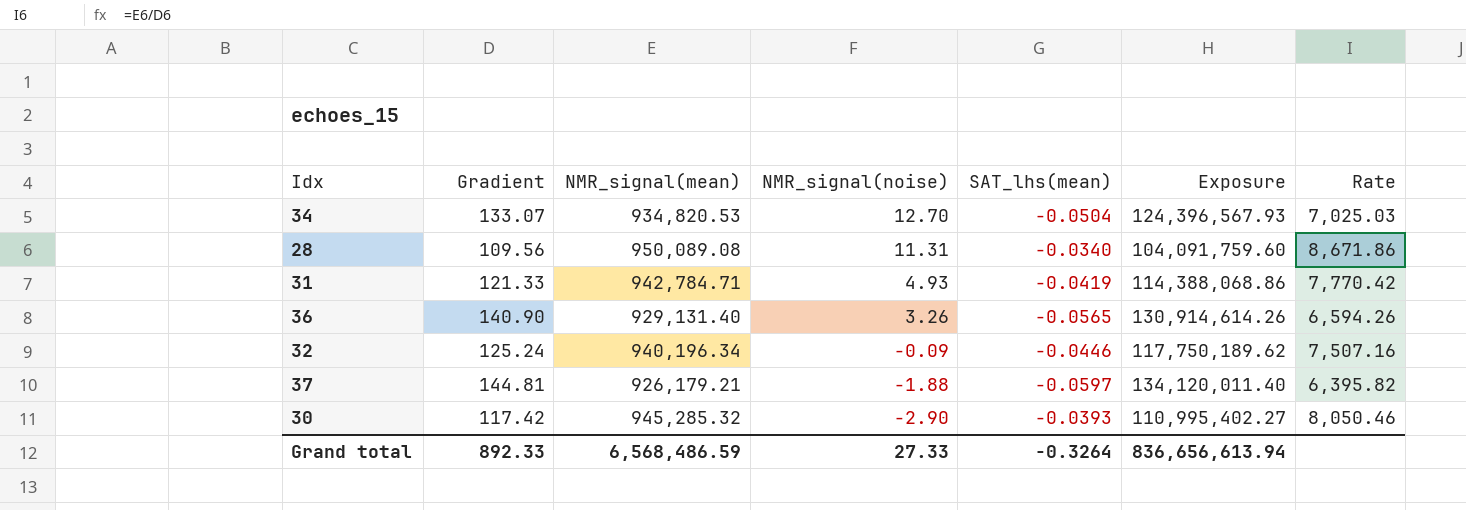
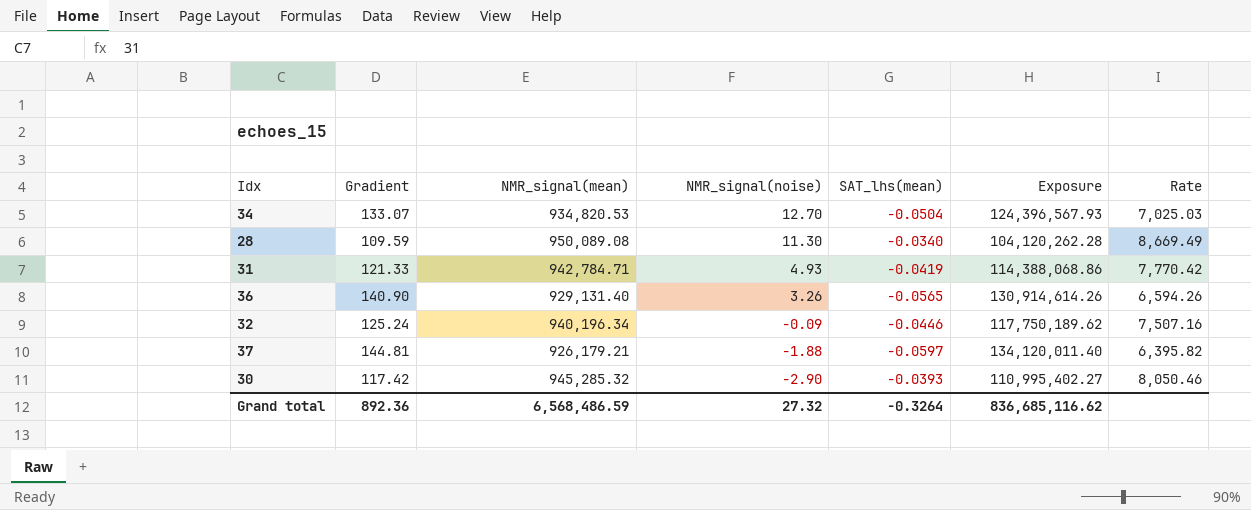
28 | Gradient: 109.56 -> 109.59
28 | NMR_signal(noise): 11.31 -> 11.30
28 | Exposure: 104,091,759.60 -> 104,120,262.28
28 | Rate: 8,671.86 -> 8,669.49
Grand total | Gradient: 892.33 -> 892.36
Grand total | NMR_signal(noise): 27.33 -> 27.32
Grand total | Exposure: 836,656,613.94 -> 836,685,116.62

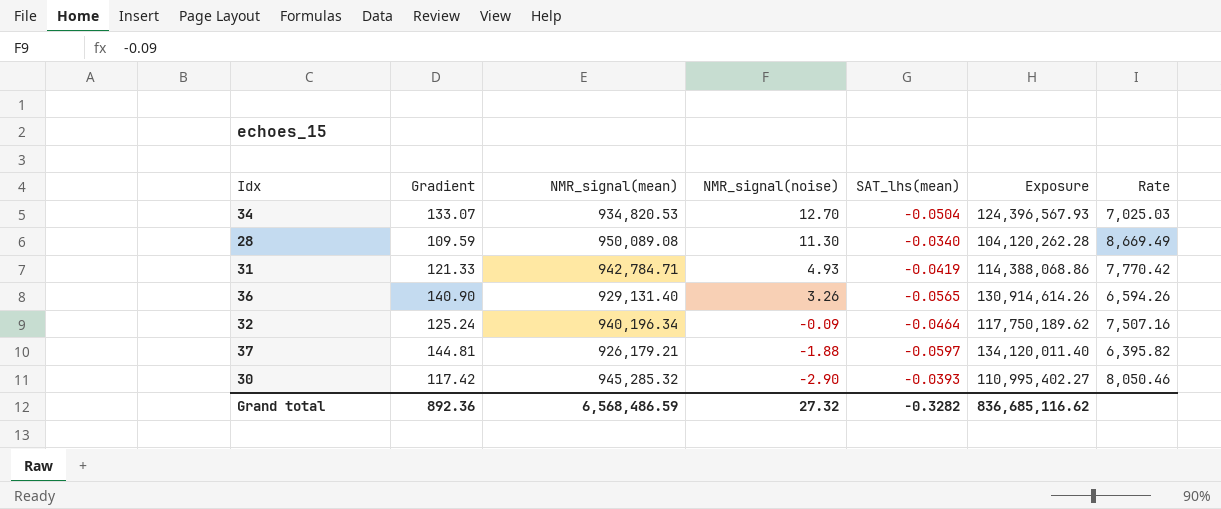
32 | SAT_lhs(mean): -0.0446 -> -0.0464
Grand total | SAT_lhs(mean): -0.3264 -> -0.3282

